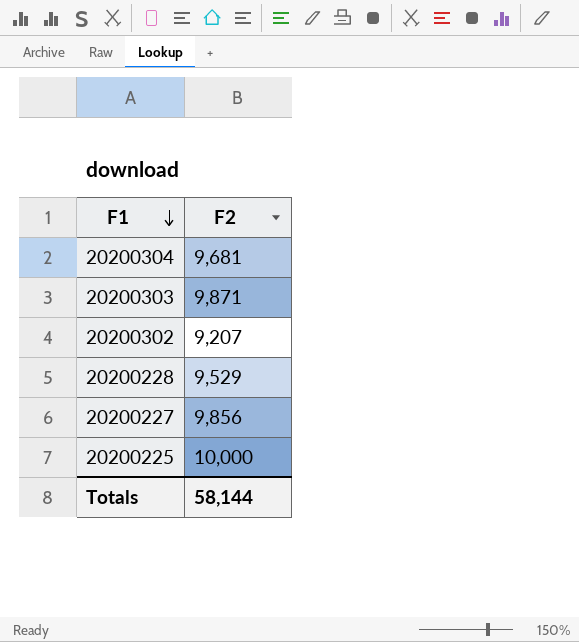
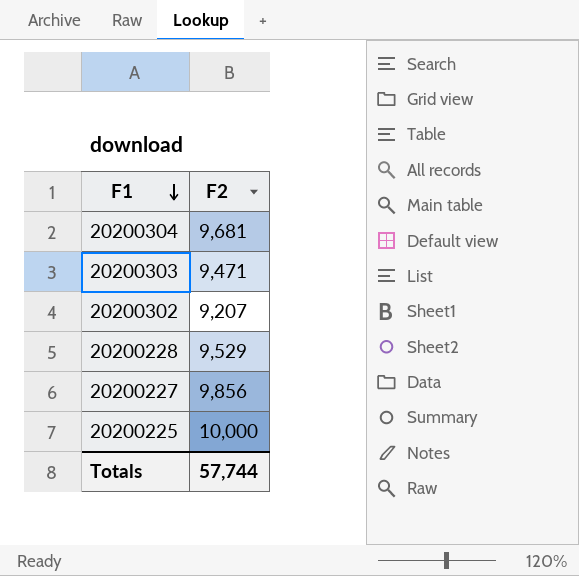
20200303 | F2: 9,871 -> 9,471
Totals | F2: 58,144 -> 57,744

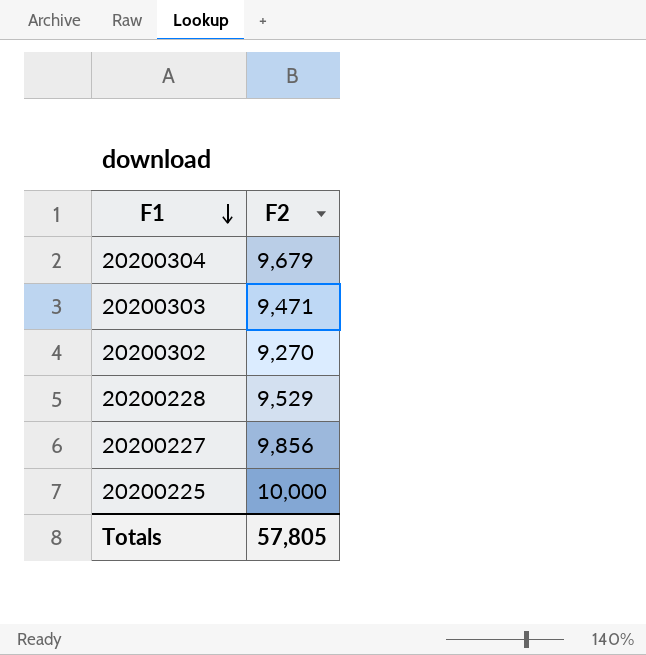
20200304 | F2: 9,681 -> 9,679
20200302 | F2: 9,207 -> 9,270
Totals | F2: 57,744 -> 57,805

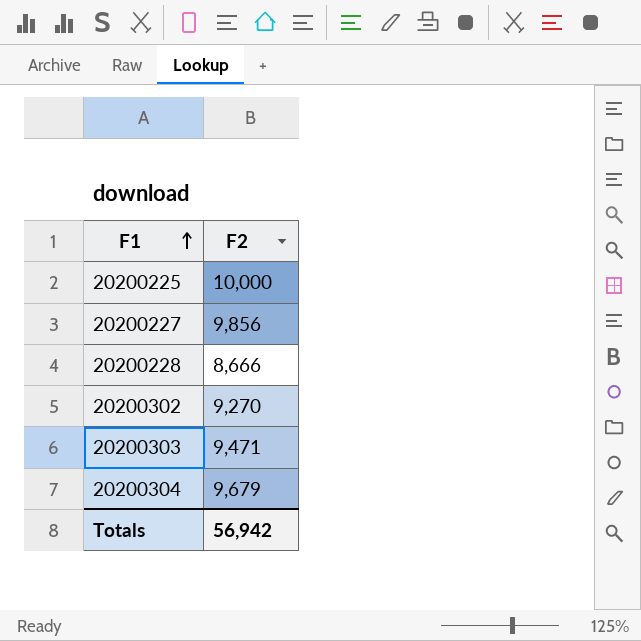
row order: F1 descending -> F1 ascending
20200228 | F2: 9,529 -> 8,666
Totals | F2: 57,805 -> 56,942

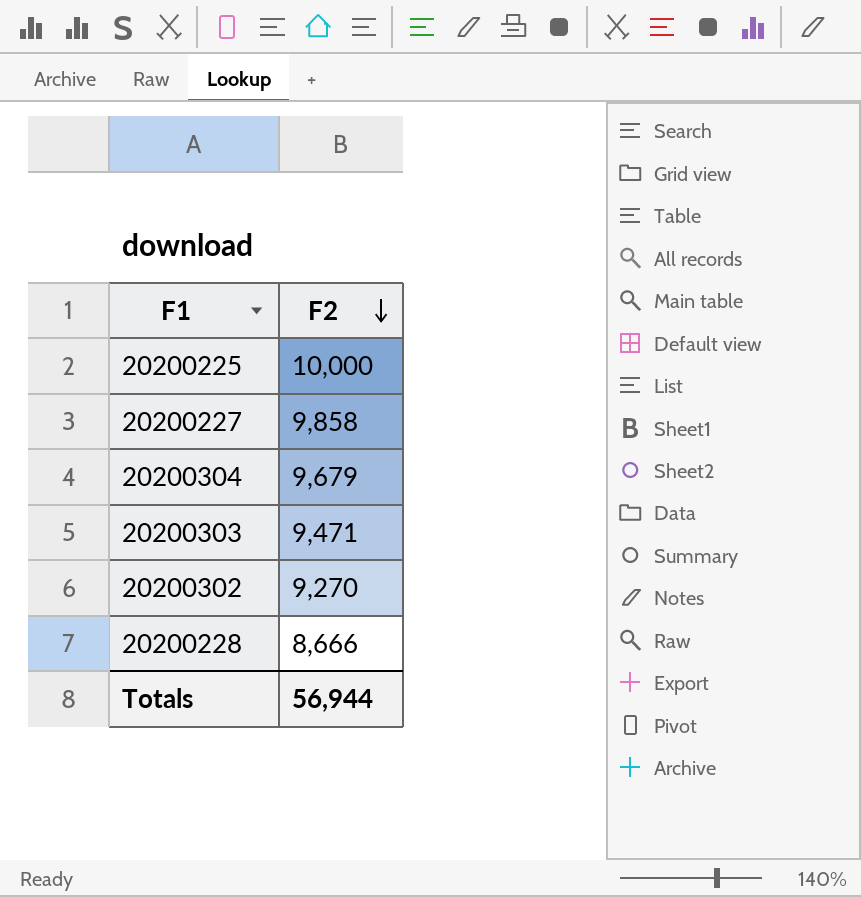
row order: F1 ascending -> F2 descending
20200227 | F2: 9,856 -> 9,858
Totals | F2: 56,942 -> 56,944

